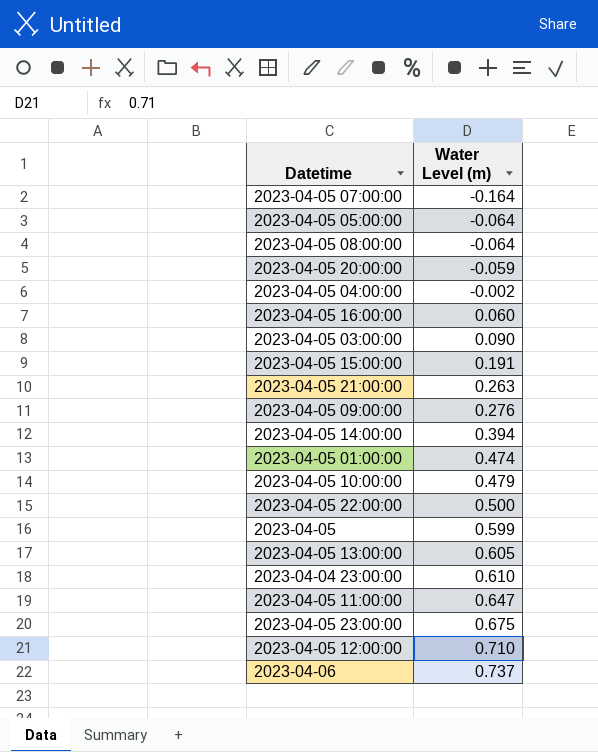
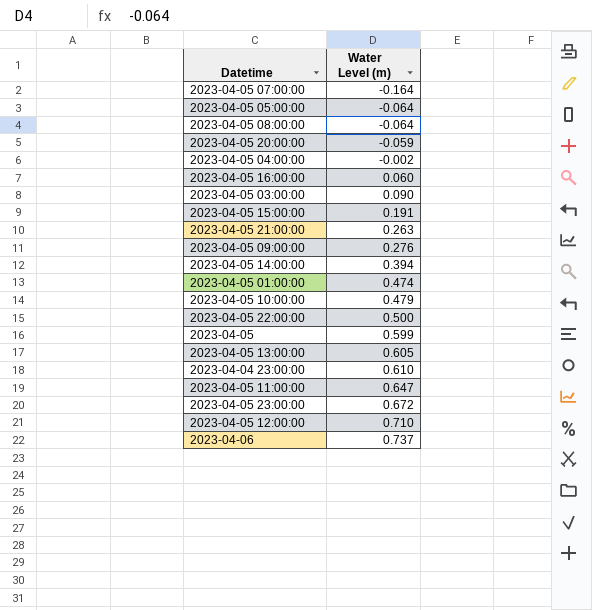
2023-04-05 23:00:00 | Water Level (m): 0.675 -> 0.672

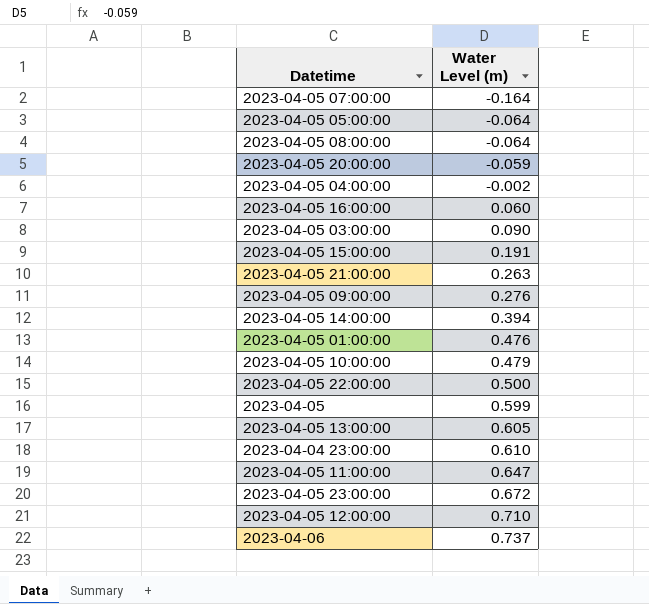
2023-04-05 01:00:00 | Water Level (m): 0.474 -> 0.476

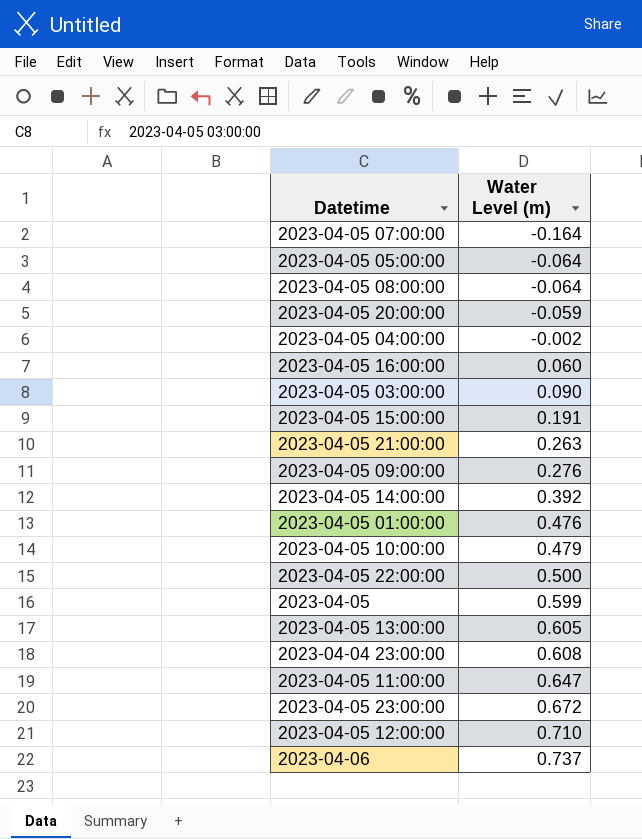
2023-04-05 14:00:00 | Water Level (m): 0.394 -> 0.392
2023-04-04 23:00:00 | Water Level (m): 0.610 -> 0.608

